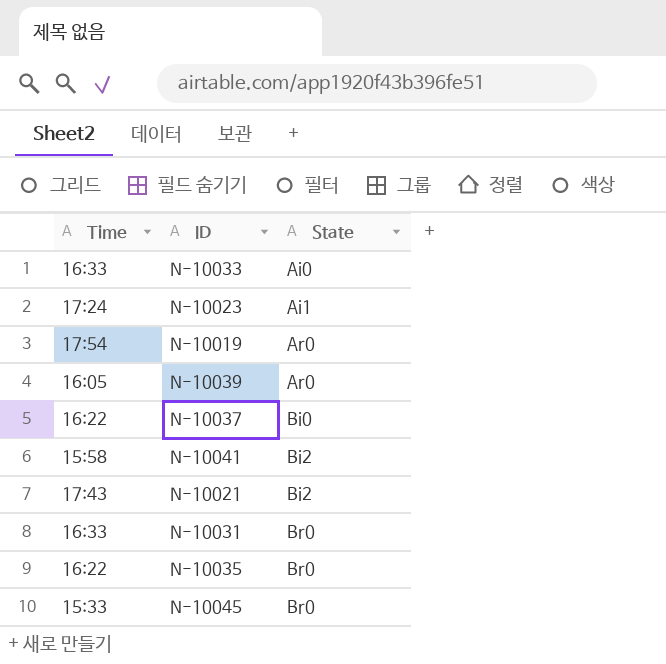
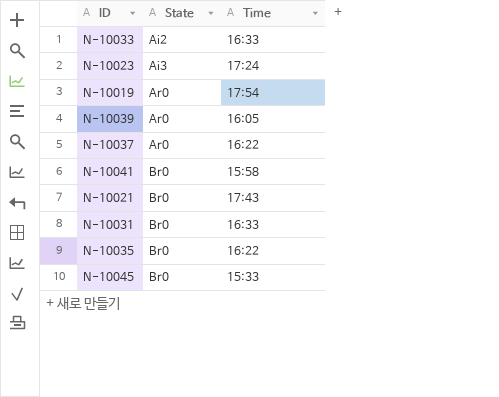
column Time | position: 1 -> 3
N-10033 | State: Ai0 -> Ai2
N-10023 | State: Ai1 -> Ai3
N-10037 | State: Bi0 -> Ar0
N-10041 | State: Bi2 -> Br0
N-10021 | State: Bi2 -> Br0

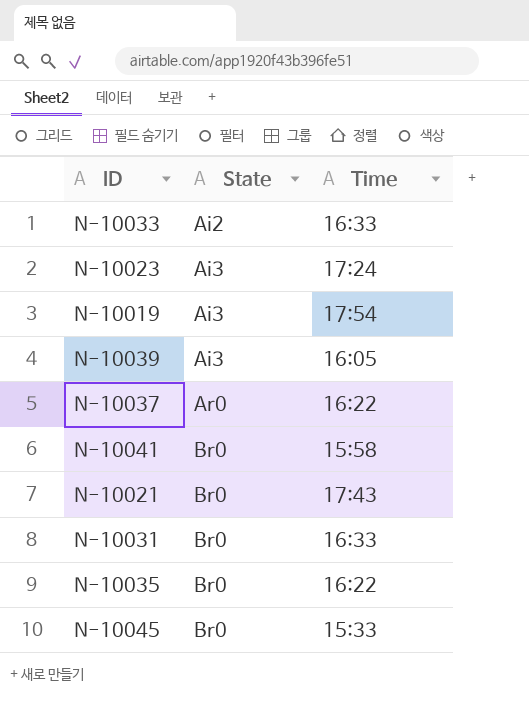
N-10019 | State: Ar0 -> Ai3
N-10039 | State: Ar0 -> Ai3

